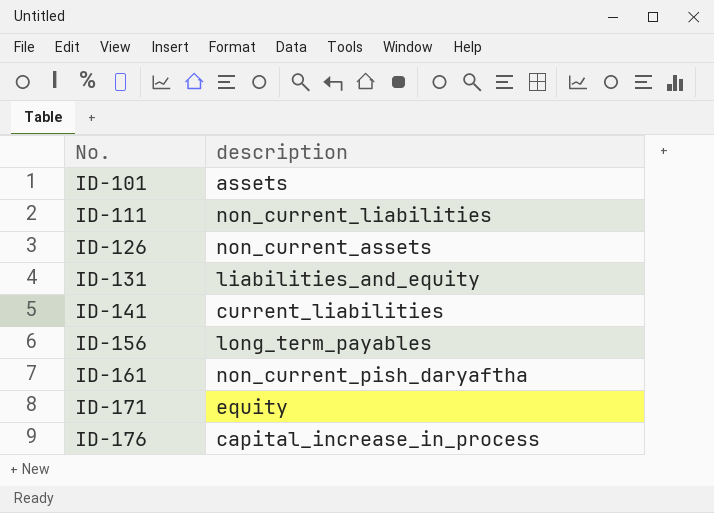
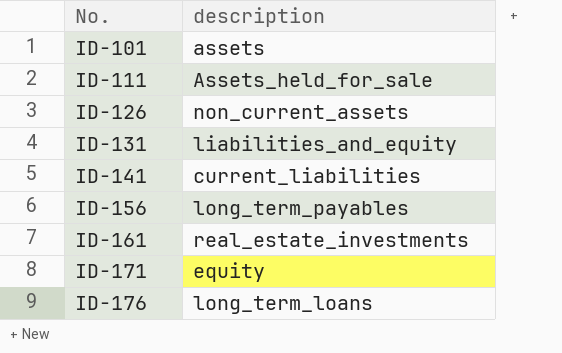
ID-111 | description: non_current_liabilities -> Assets_held_for_sale
ID-161 | description: non_current_pish_daryaftha -> real_estate_investments
ID-176 | description: capital_increase_in_process -> long_term_loans

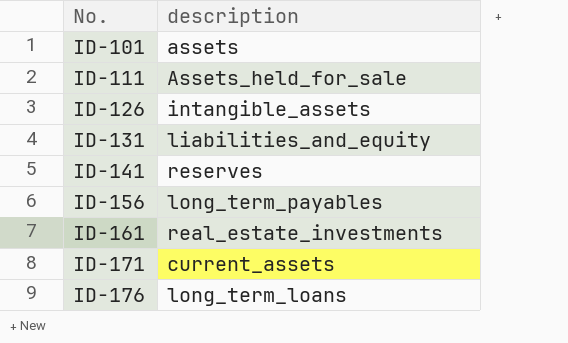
ID-126 | description: non_current_assets -> intangible_assets
ID-141 | description: current_liabilities -> reserves
ID-171 | description: equity -> current_assets

